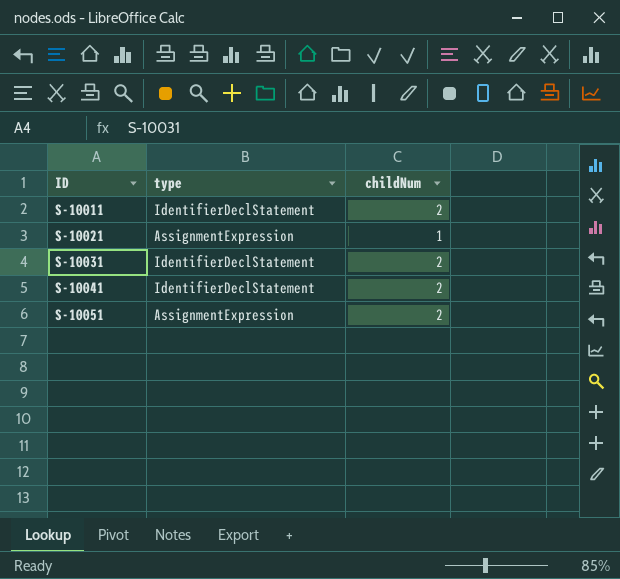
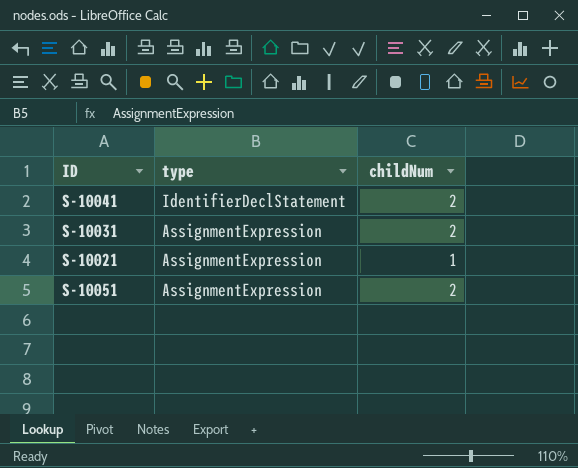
row order: ID ascending -> type descending
row S-10011: IdentifierDeclStatement | 2 -> none
S-10031 | type: IdentifierDeclStatement -> AssignmentExpression

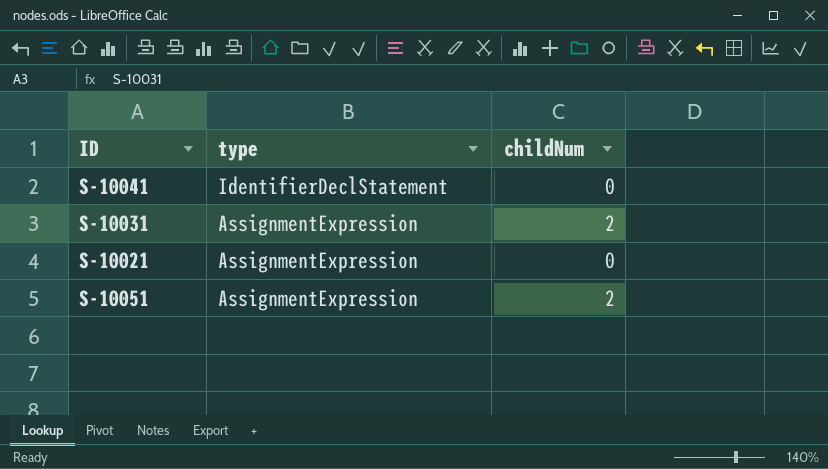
S-10041 | childNum: 2 -> 0
S-10021 | childNum: 1 -> 0

